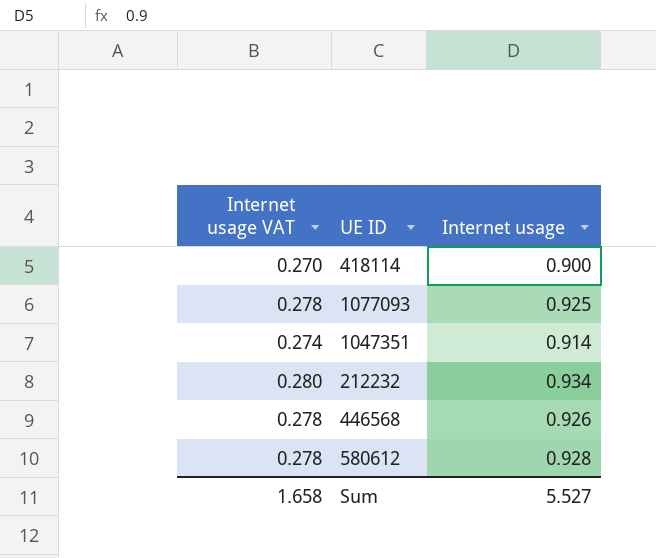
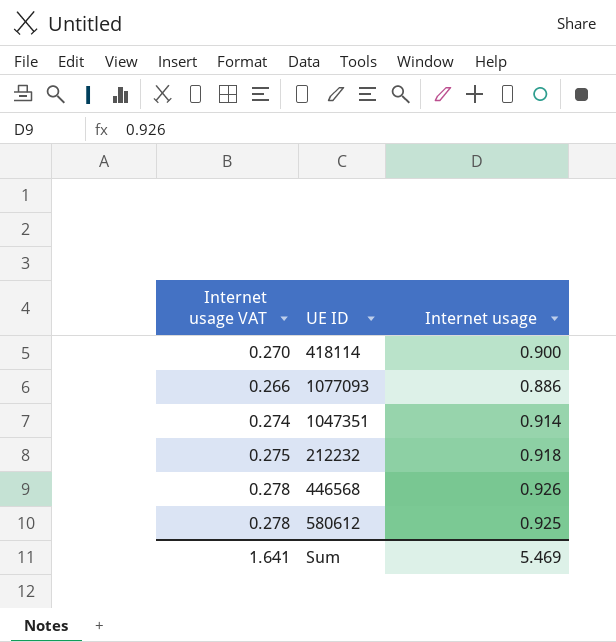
1077093 | Internet usage VAT: 0.278 -> 0.266
1077093 | Internet usage: 0.925 -> 0.886
212232 | Internet usage VAT: 0.280 -> 0.275
212232 | Internet usage: 0.934 -> 0.918
580612 | Internet usage: 0.928 -> 0.925
Sum | Internet usage VAT: 1.658 -> 1.641
Sum | Internet usage: 5.527 -> 5.469

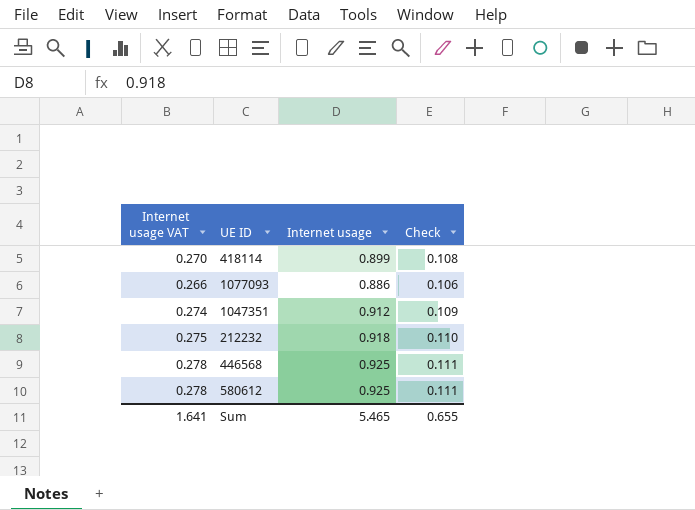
column Check | formula: none -> [Internet usage] * 0.12
418114 | Internet usage: 0.900 -> 0.899
1047351 | Internet usage: 0.914 -> 0.912
446568 | Internet usage: 0.926 -> 0.925
Sum | Internet usage: 5.469 -> 5.465

